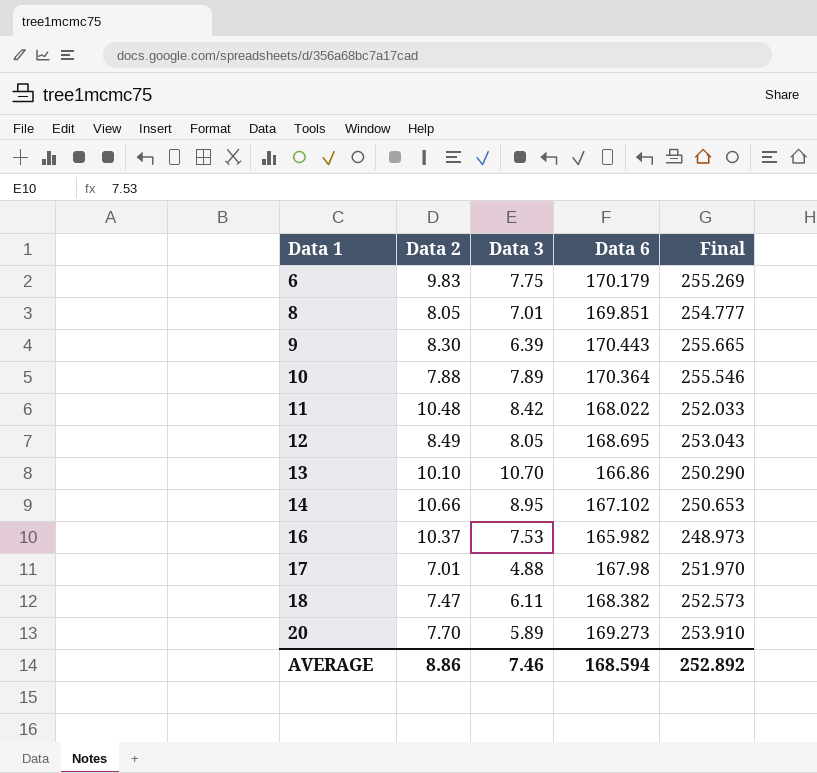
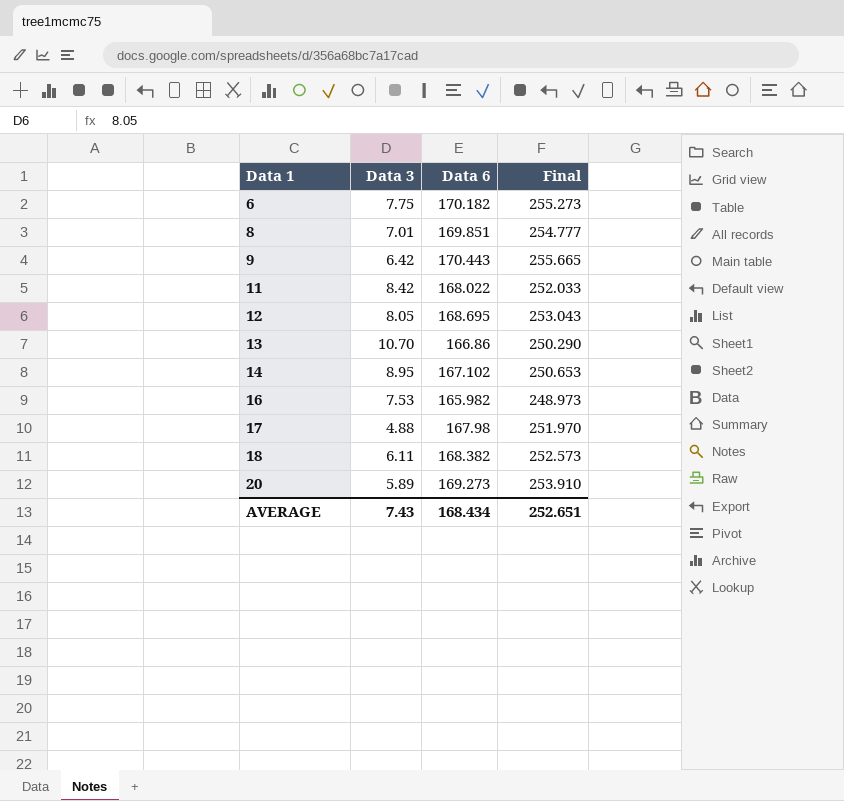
column Data 2 | position: 2 -> none
row 10: 7.88 | 7.89 | 170.364 | 255.546 -> none
6 | Data 6: 170.179 -> 170.182
6 | Final: 255.269 -> 255.273
9 | Data 3: 6.39 -> 6.42
AVERAGE | Data 3: 7.46 -> 7.43
AVERAGE | Data 6: 168.594 -> 168.434
AVERAGE | Final: 252.892 -> 252.651

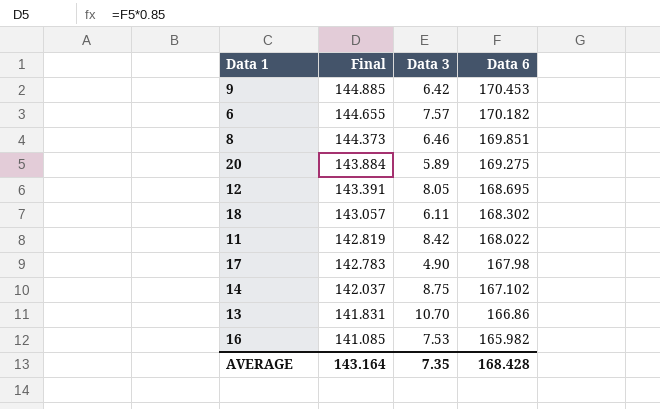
row order: Data 1 ascending -> Final descending
column Final | formula: [Data 6] * 1.5 -> [Data 6] * 0.85
column Final | position: 4 -> 2
9 | Data 6: 170.443 -> 170.453
6 | Data 3: 7.75 -> 7.57
8 | Data 3: 7.01 -> 6.46
20 | Data 6: 169.273 -> 169.275
18 | Data 6: 168.382 -> 168.302
17 | Data 3: 4.88 -> 4.90
14 | Data 3: 8.95 -> 8.75
AVERAGE | Final: 252.651 -> 143.164
AVERAGE | Data 3: 7.43 -> 7.35
AVERAGE | Data 6: 168.434 -> 168.428

